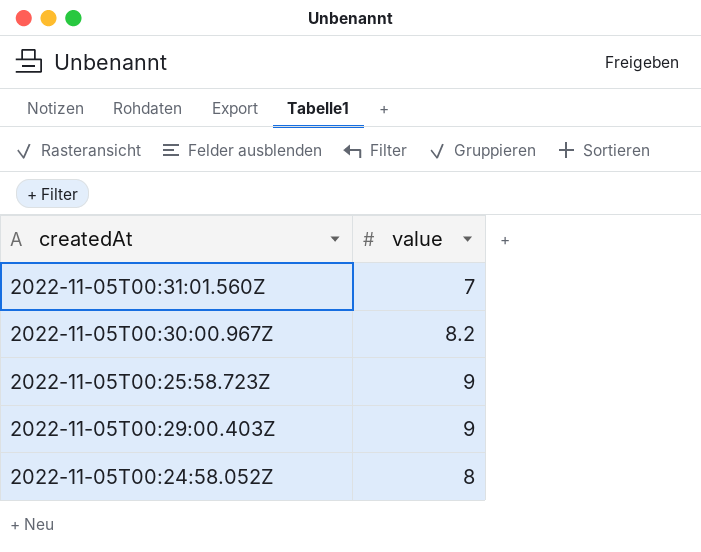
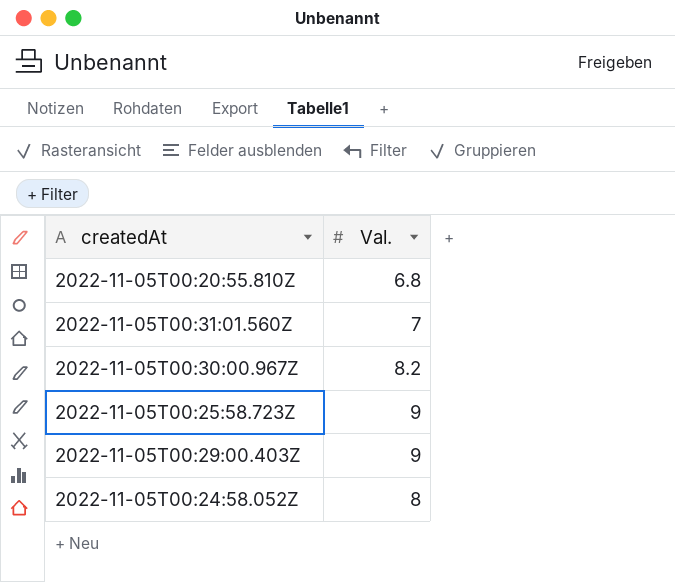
column name: value -> Val.
row 2022-11-05T00:20:55.810Z: none -> 6.8

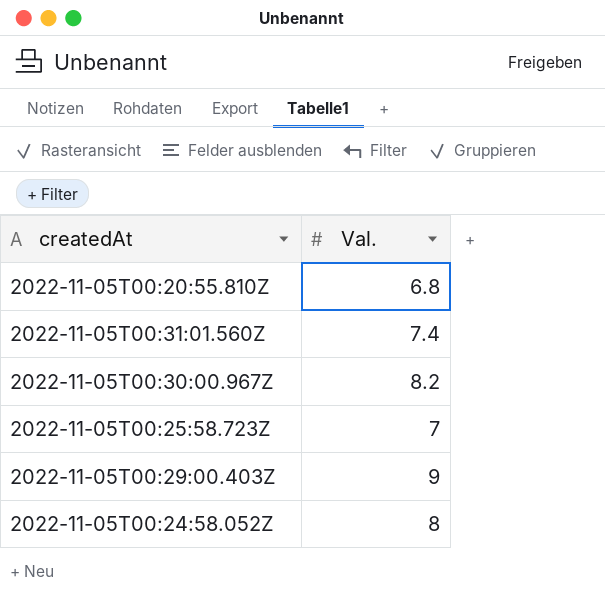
2022-11-05T00:31:01.560Z | Val.: 7 -> 7.4
2022-11-05T00:25:58.723Z | Val.: 9 -> 7

